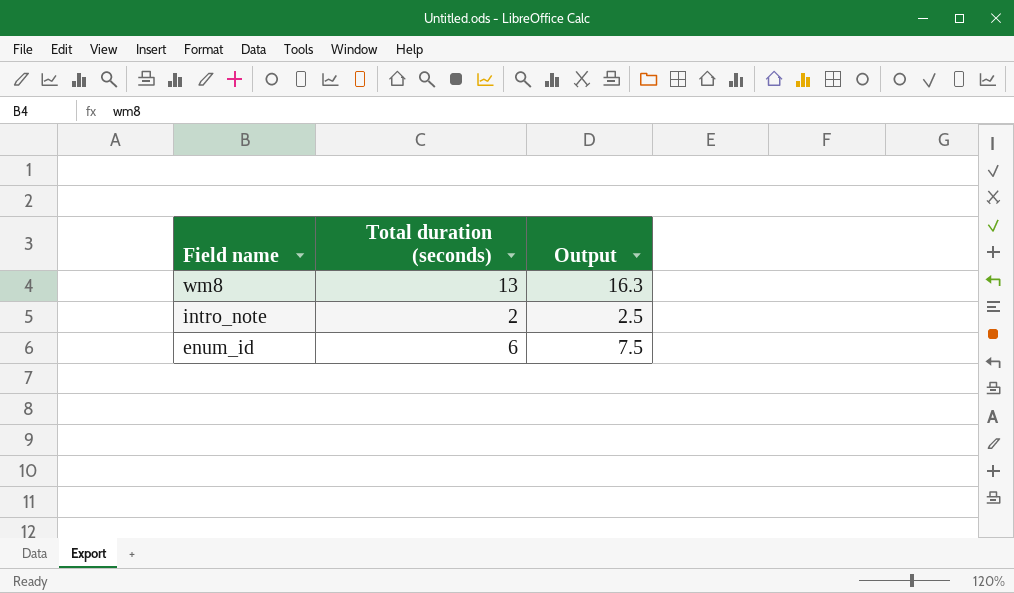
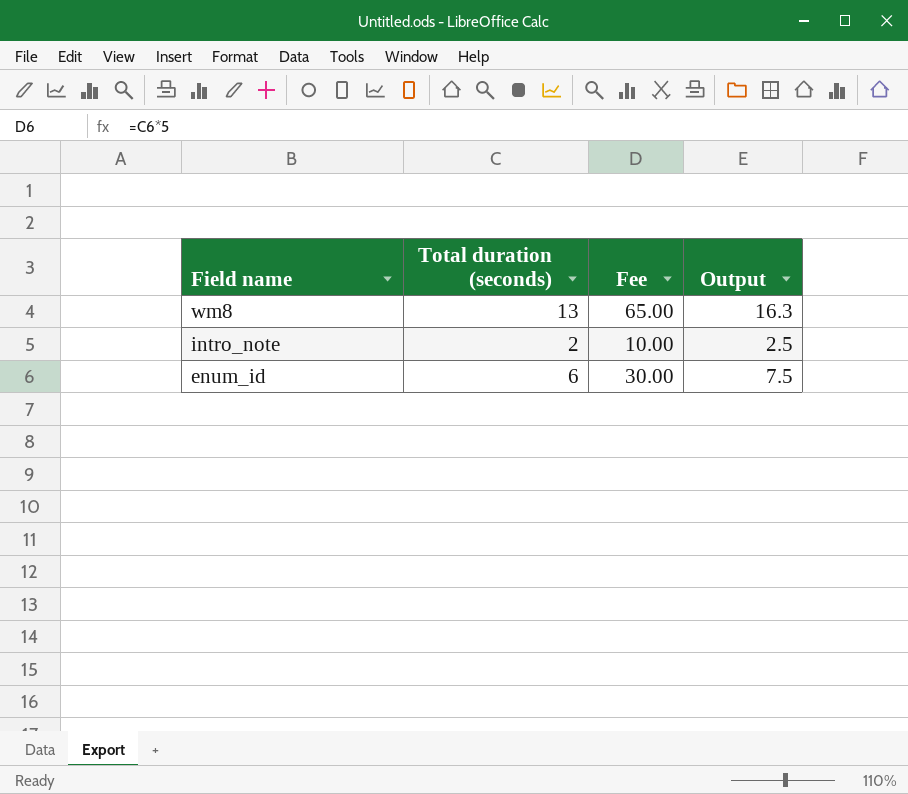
column Fee | formula: none -> [Total duration (seconds)] * 5

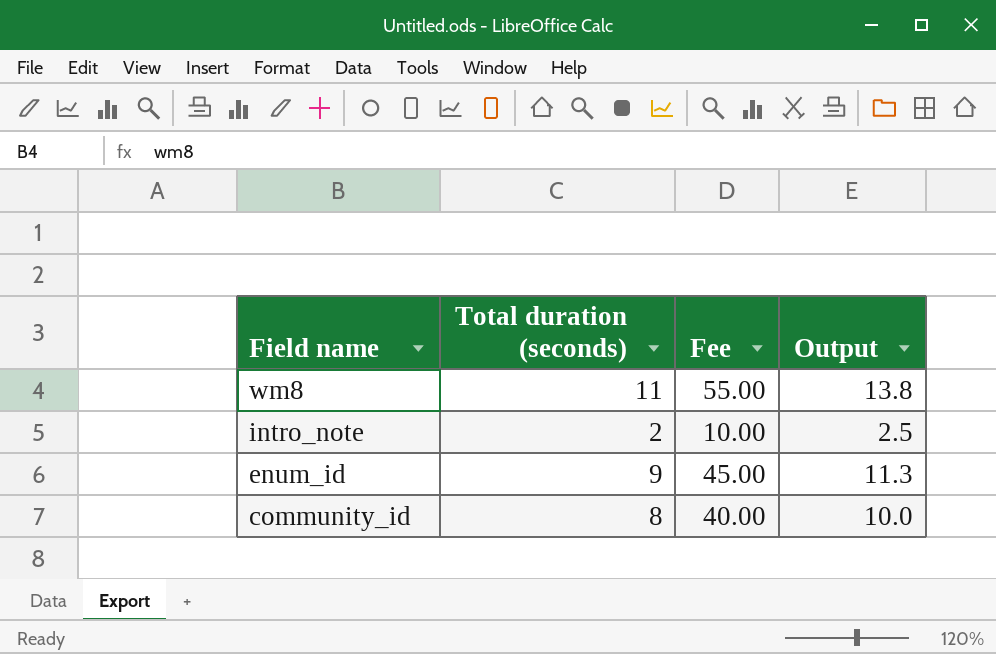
wm8 | Total duration (seconds): 13 -> 11
wm8 | Fee: 65.00 -> 55.00
wm8 | Output: 16.3 -> 13.8
enum_id | Total duration (seconds): 6 -> 9
enum_id | Fee: 30.00 -> 45.00
enum_id | Output: 7.5 -> 11.3
row community_id: none -> 8 | 40.00 | 10.0

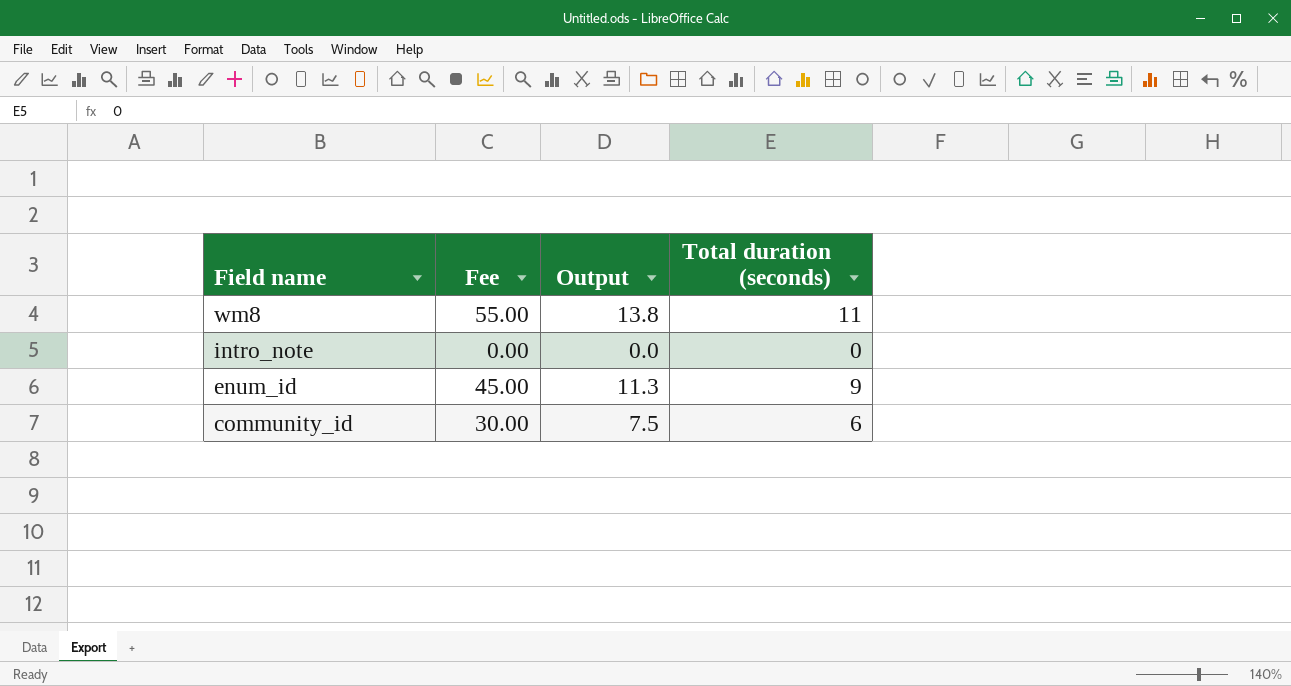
column Total duration (seconds) | position: 2 -> 4
intro_note | Fee: 10.00 -> 0.00
intro_note | Output: 2.5 -> 0.0
intro_note | Total duration (seconds): 2 -> 0
community_id | Fee: 40.00 -> 30.00
community_id | Output: 10.0 -> 7.5
community_id | Total duration (seconds): 8 -> 6

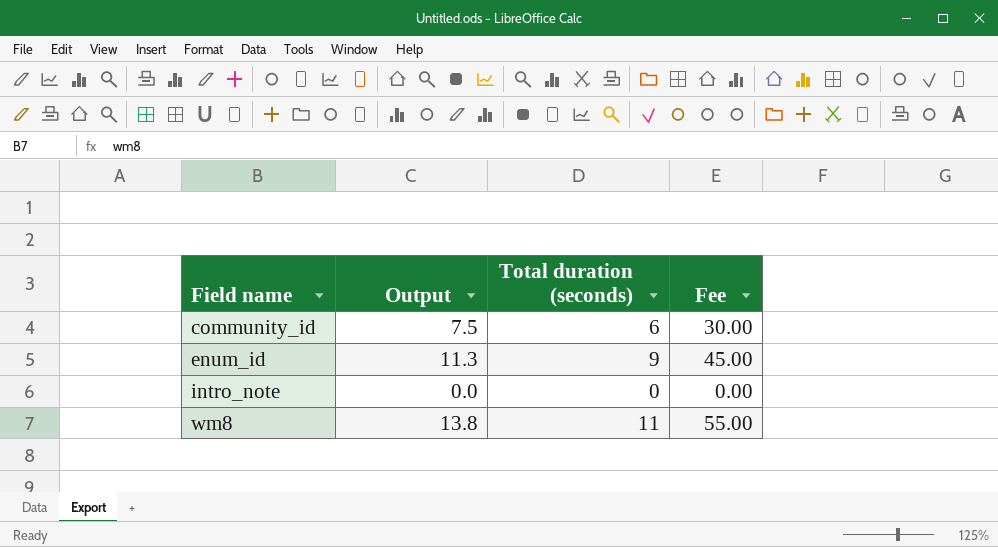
row order: Field name descending -> Field name ascending
column Fee | position: 2 -> 4

